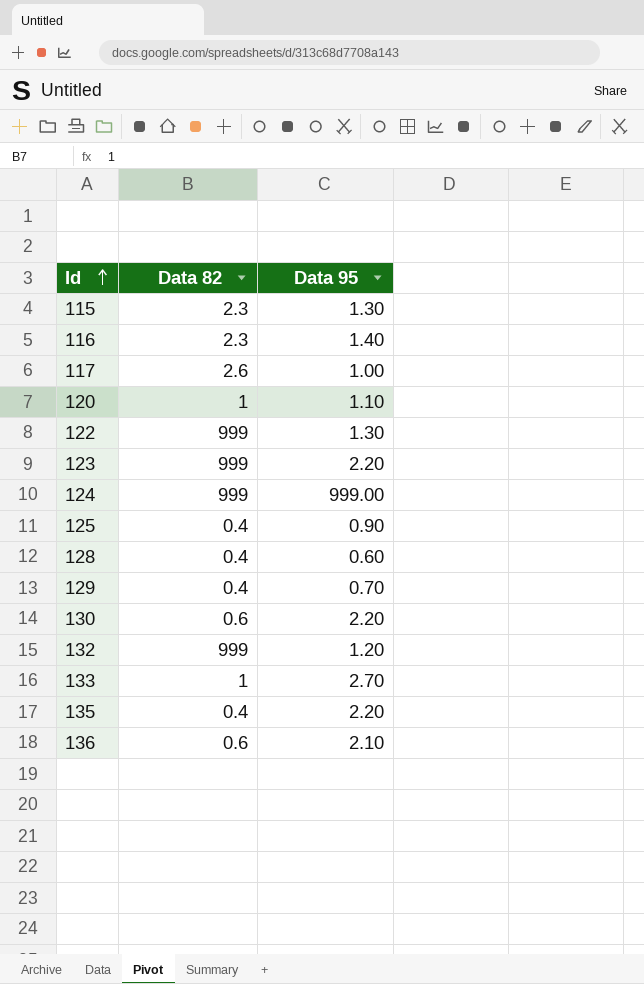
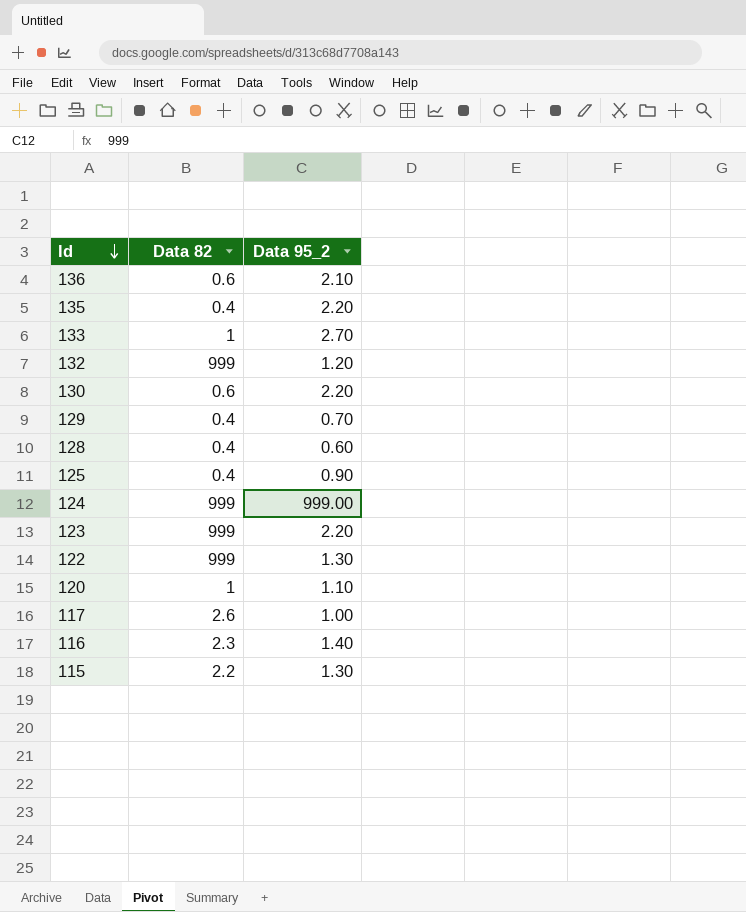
row order: Id ascending -> Id descending
column name: Data 95 -> Data 95_2
115 | Data 82: 2.3 -> 2.2

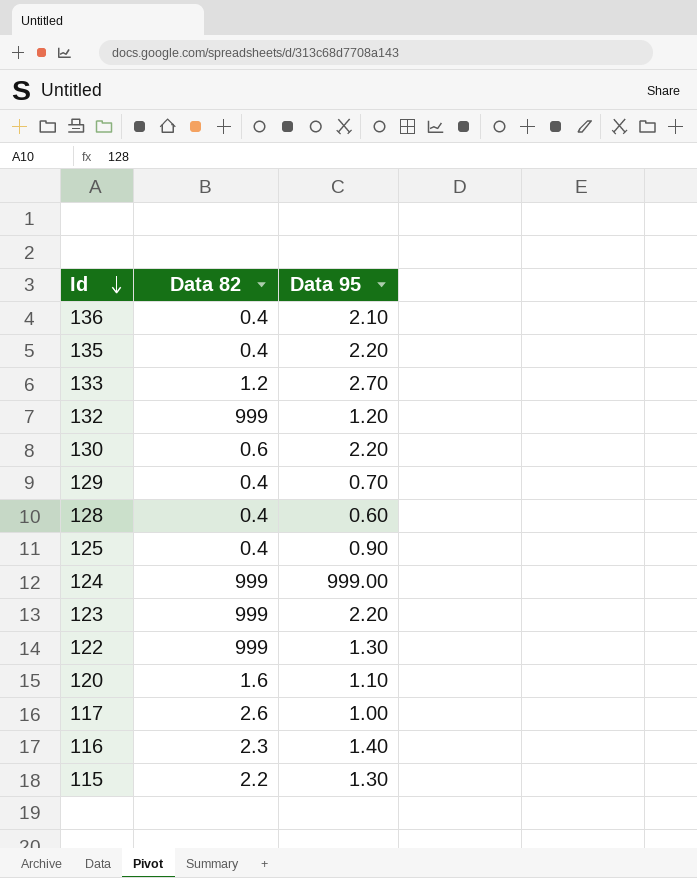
column name: Data 95_2 -> Data 95
136 | Data 82: 0.6 -> 0.4
133 | Data 82: 1 -> 1.2
120 | Data 82: 1 -> 1.6

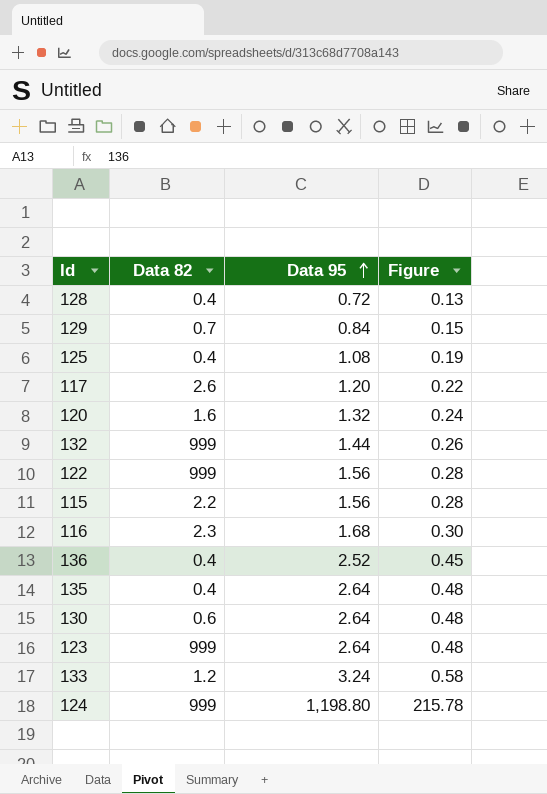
row order: Id descending -> Data 95 ascending
column Figure | formula: none -> [Data 95] * 0.18
128 | Data 95: 0.60 -> 0.72
129 | Data 82: 0.4 -> 0.7
129 | Data 95: 0.70 -> 0.84
125 | Data 95: 0.90 -> 1.08
117 | Data 95: 1.00 -> 1.20
120 | Data 95: 1.10 -> 1.32
132 | Data 95: 1.20 -> 1.44
122 | Data 95: 1.30 -> 1.56
115 | Data 95: 1.30 -> 1.56
116 | Data 95: 1.40 -> 1.68
136 | Data 95: 2.10 -> 2.52
135 | Data 95: 2.20 -> 2.64
130 | Data 95: 2.20 -> 2.64
123 | Data 95: 2.20 -> 2.64
133 | Data 95: 2.70 -> 3.24
124 | Data 95: 999.00 -> 1,198.80

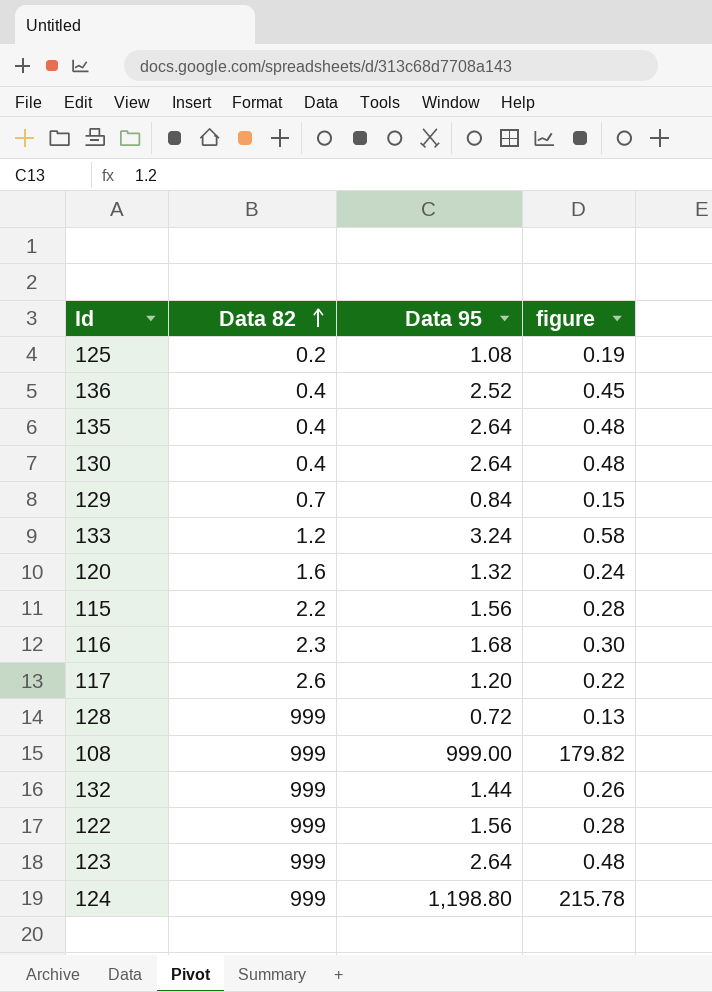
row order: Data 95 ascending -> Data 82 ascending
column name: Figure -> figure
125 | Data 82: 0.4 -> 0.2
130 | Data 82: 0.6 -> 0.4
128 | Data 82: 0.4 -> 999
row 108: none -> 999 | 999.00 | 179.82

